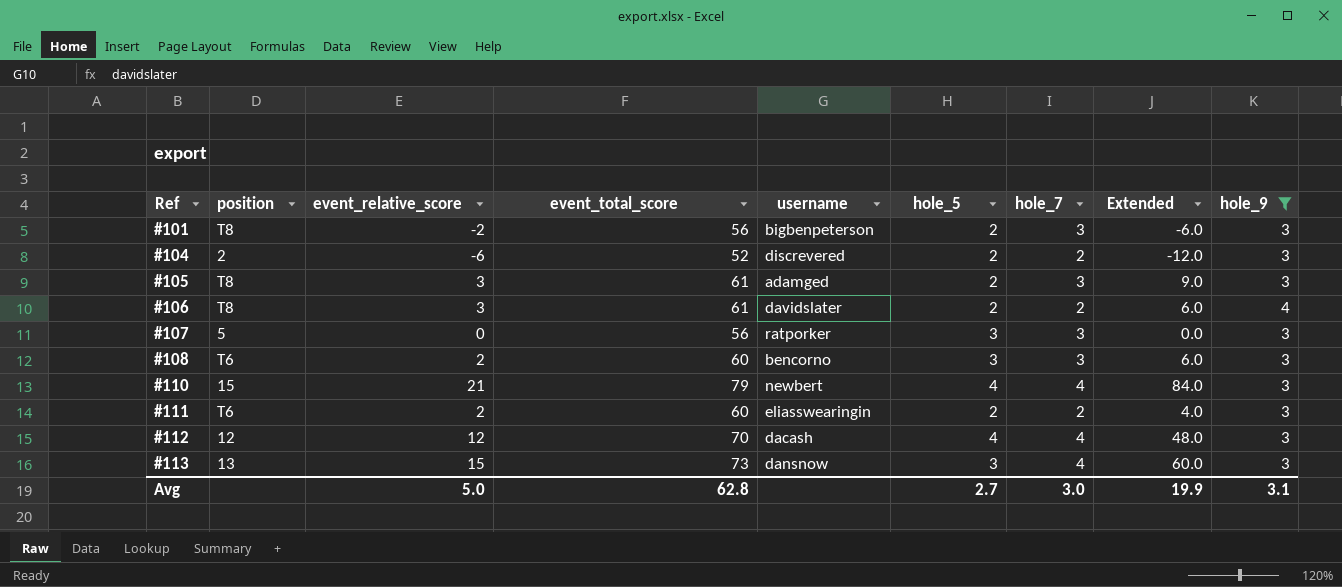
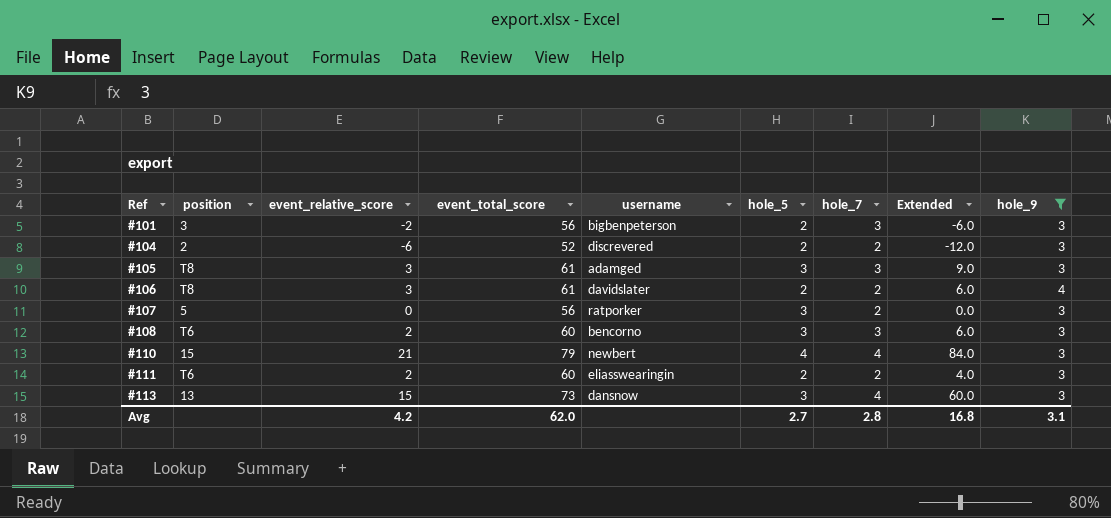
row #112: 12 | 12 | 70 | dacash | 4 | 4 | 48.0 | 3 -> none
#101 | position: T8 -> 3
#105 | hole_5: 2 -> 3
#107 | hole_7: 3 -> 2
Avg | event_relative_score: 5.0 -> 4.2
Avg | event_total_score: 62.8 -> 62.0
Avg | hole_7: 3.0 -> 2.8
Avg | Extended: 19.9 -> 16.8

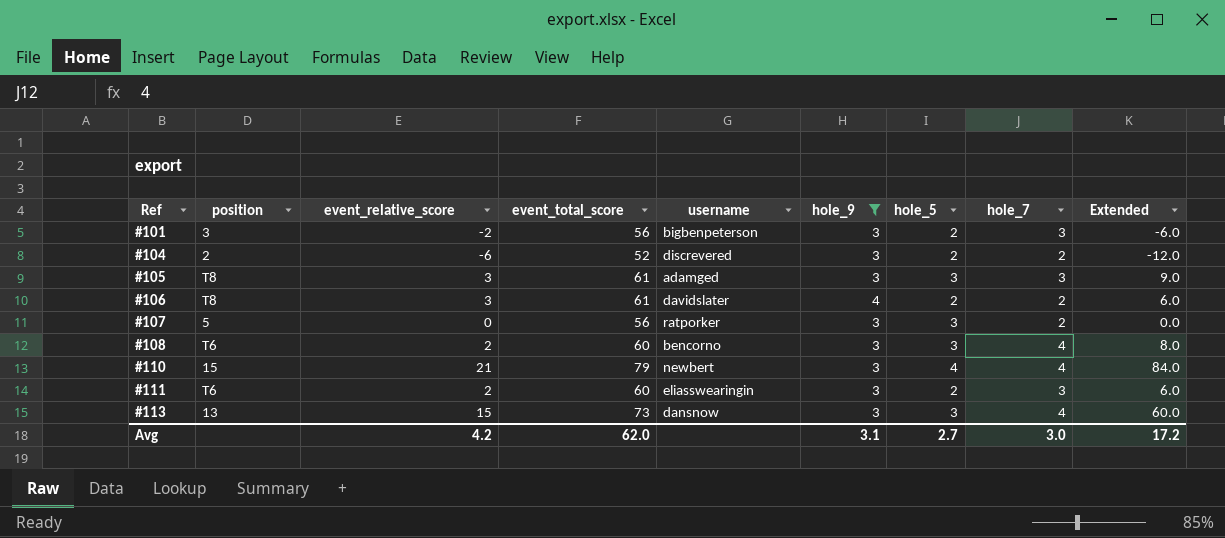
column hole_9 | position: 9 -> 6
#108 | hole_7: 3 -> 4
#108 | Extended: 6.0 -> 8.0
#111 | hole_7: 2 -> 3
#111 | Extended: 4.0 -> 6.0
Avg | hole_7: 2.8 -> 3.0
Avg | Extended: 16.8 -> 17.2

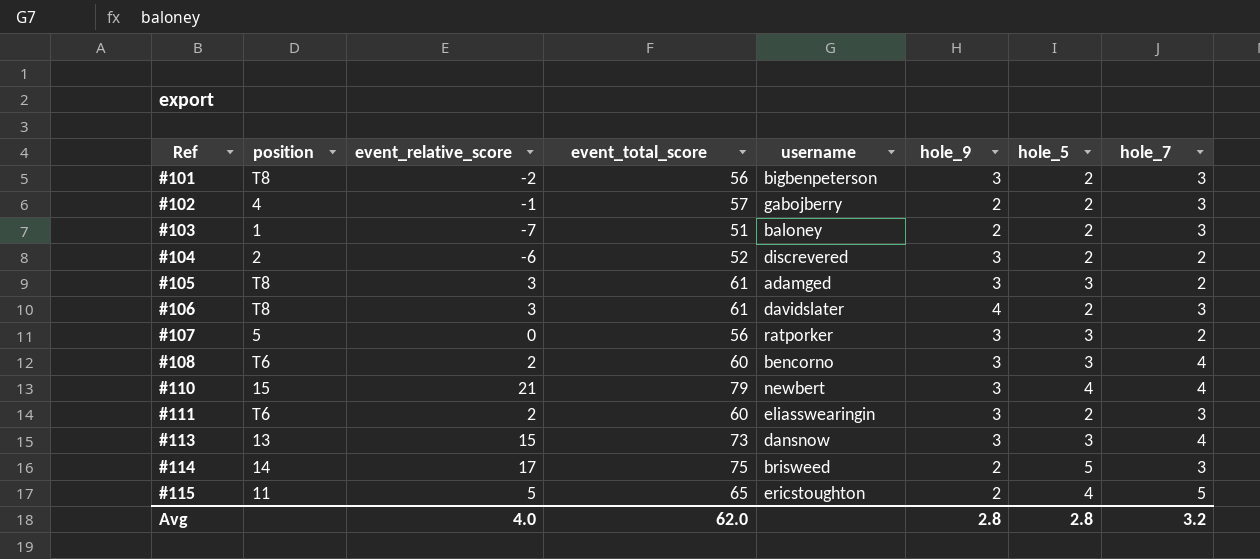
filter: hole_9 != 2 -> none
column Extended | formula: [event_relative_score] * [hole_7] -> none
#101 | position: 3 -> T8
#105 | hole_7: 3 -> 2
#106 | hole_7: 2 -> 3
Avg | event_relative_score: 4.2 -> 4.0
Avg | hole_9: 3.1 -> 2.8
Avg | hole_5: 2.7 -> 2.8
Avg | hole_7: 3.0 -> 3.2

